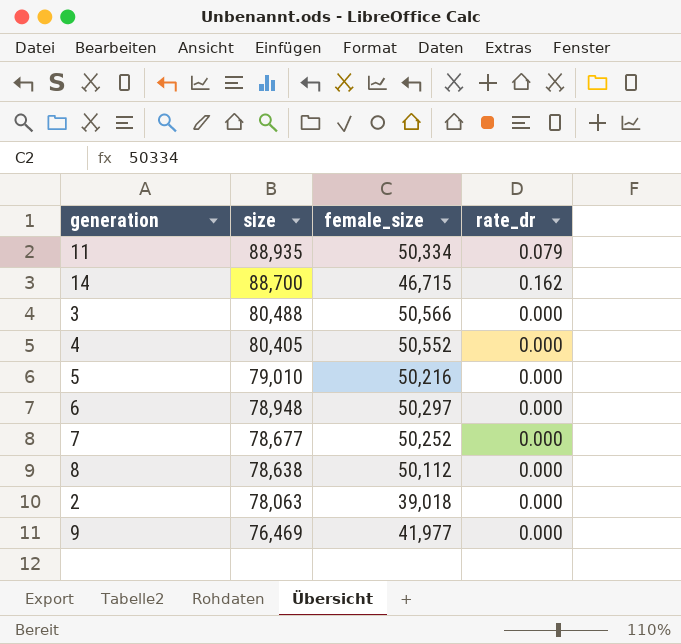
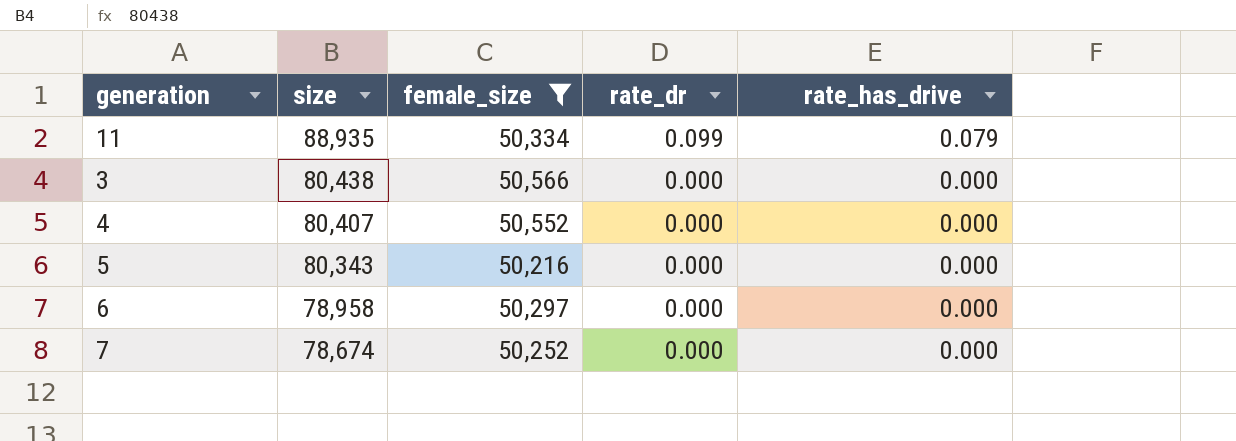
filter: none -> female_size >= 50,216
column rate_has_drive | position: none -> 5
11 | rate_dr: 0.079 -> 0.099
3 | size: 80,488 -> 80,438
4 | size: 80,405 -> 80,407
5 | size: 79,010 -> 80,343
6 | size: 78,948 -> 78,958
7 | size: 78,677 -> 78,674

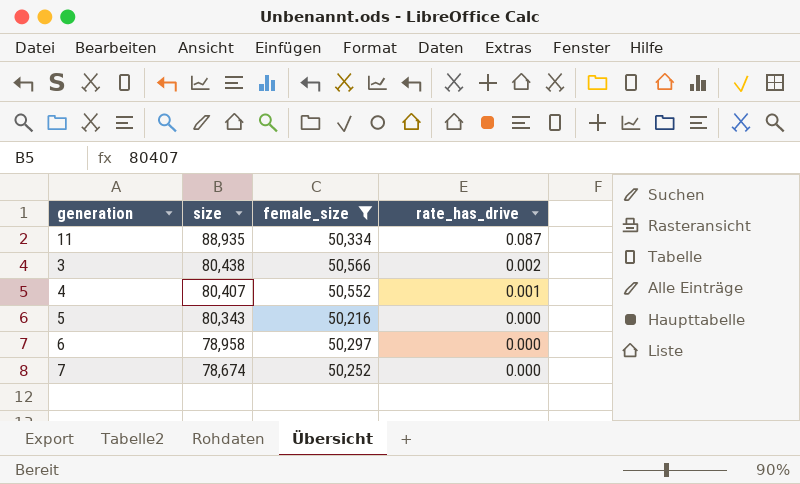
column rate_dr | position: 4 -> none
11 | rate_has_drive: 0.079 -> 0.087
3 | rate_has_drive: 0.000 -> 0.002
4 | rate_has_drive: 0.000 -> 0.001

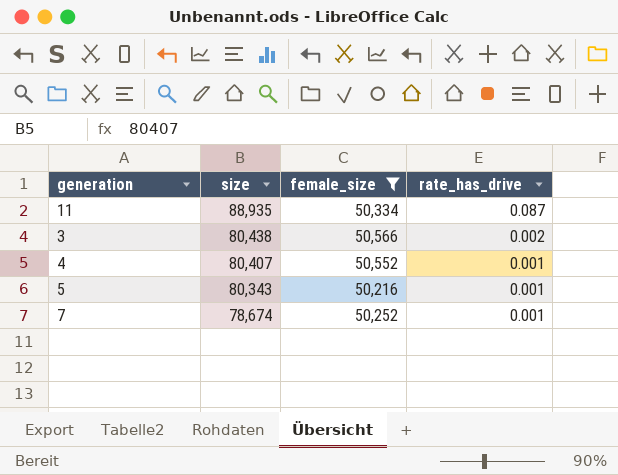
row 6: 78,958 | 50,297 | 0.000 -> none
5 | rate_has_drive: 0.000 -> 0.001
7 | rate_has_drive: 0.000 -> 0.001

